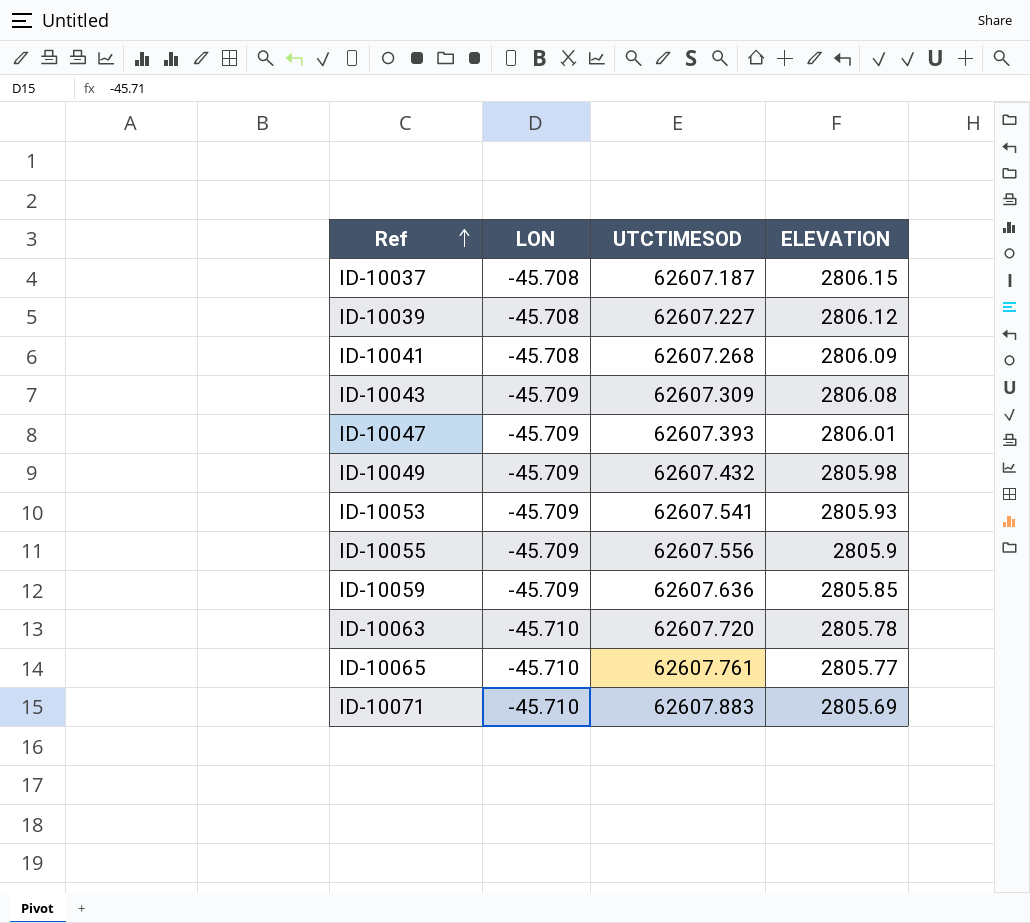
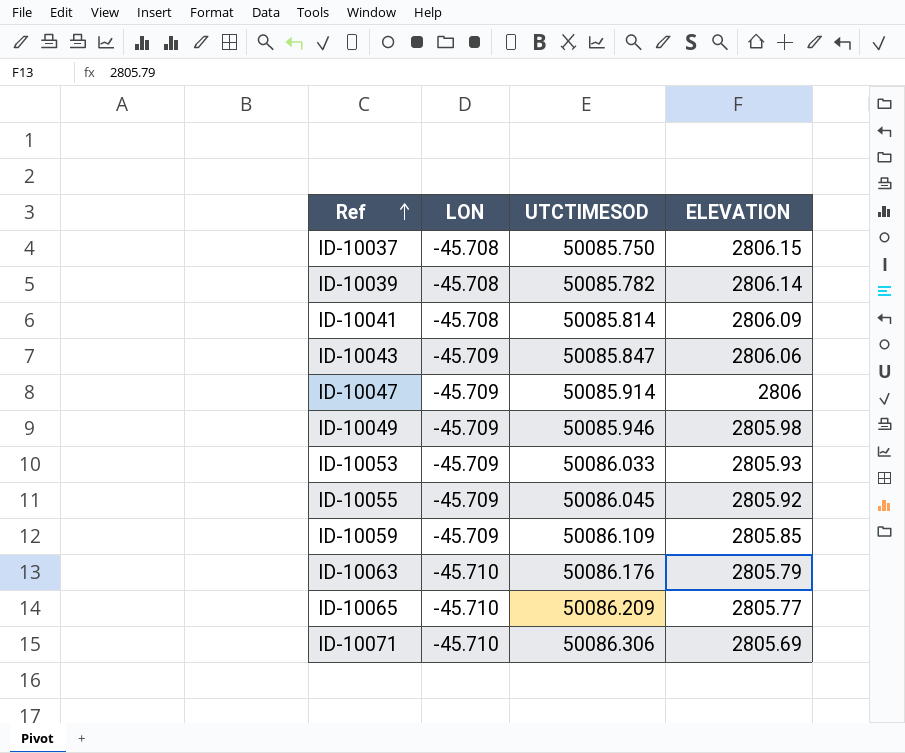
ID-10037 | UTCTIMESOD: 62607.187 -> 50085.750
ID-10039 | UTCTIMESOD: 62607.227 -> 50085.782
ID-10039 | ELEVATION: 2806.12 -> 2806.14
ID-10041 | UTCTIMESOD: 62607.268 -> 50085.814
ID-10043 | UTCTIMESOD: 62607.309 -> 50085.847
ID-10043 | ELEVATION: 2806.08 -> 2806.06
ID-10047 | UTCTIMESOD: 62607.393 -> 50085.914
ID-10047 | ELEVATION: 2806.01 -> 2806
ID-10049 | UTCTIMESOD: 62607.432 -> 50085.946
ID-10053 | UTCTIMESOD: 62607.541 -> 50086.033
ID-10055 | UTCTIMESOD: 62607.556 -> 50086.045
ID-10055 | ELEVATION: 2805.9 -> 2805.92
ID-10059 | UTCTIMESOD: 62607.636 -> 50086.109
ID-10063 | UTCTIMESOD: 62607.720 -> 50086.176
ID-10063 | ELEVATION: 2805.78 -> 2805.79
ID-10065 | UTCTIMESOD: 62607.761 -> 50086.209
ID-10071 | UTCTIMESOD: 62607.883 -> 50086.306

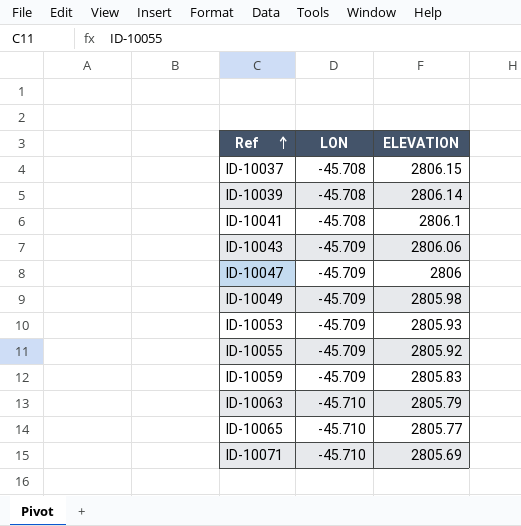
column UTCTIMESOD | position: 3 -> none
ID-10041 | ELEVATION: 2806.09 -> 2806.1
ID-10059 | ELEVATION: 2805.85 -> 2805.83

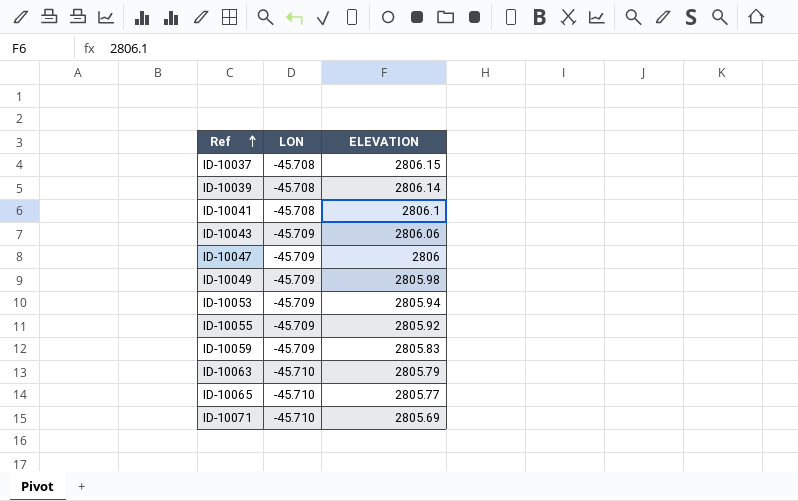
ID-10053 | ELEVATION: 2805.93 -> 2805.94

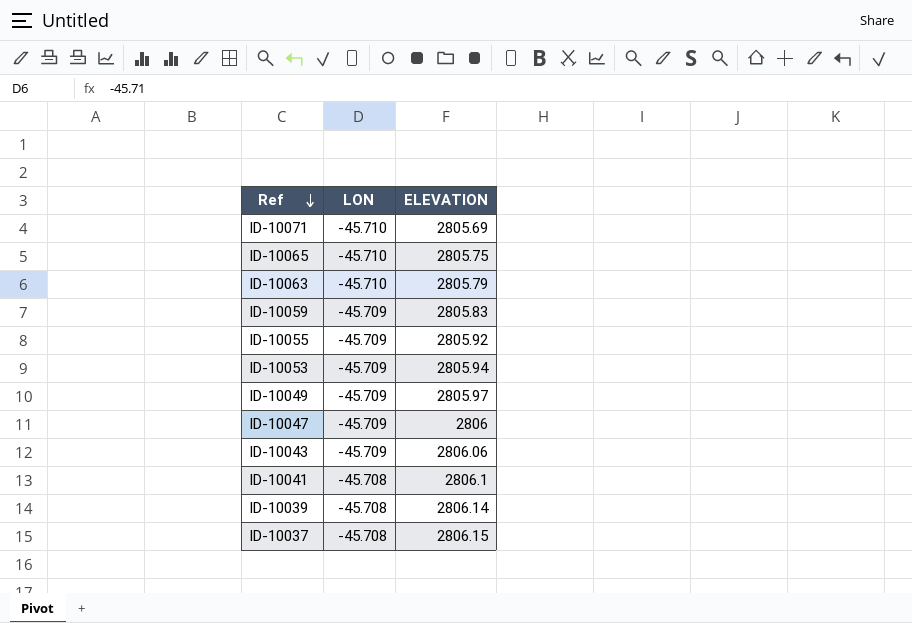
row order: Ref ascending -> Ref descending
ID-10065 | ELEVATION: 2805.77 -> 2805.75
ID-10049 | ELEVATION: 2805.98 -> 2805.97

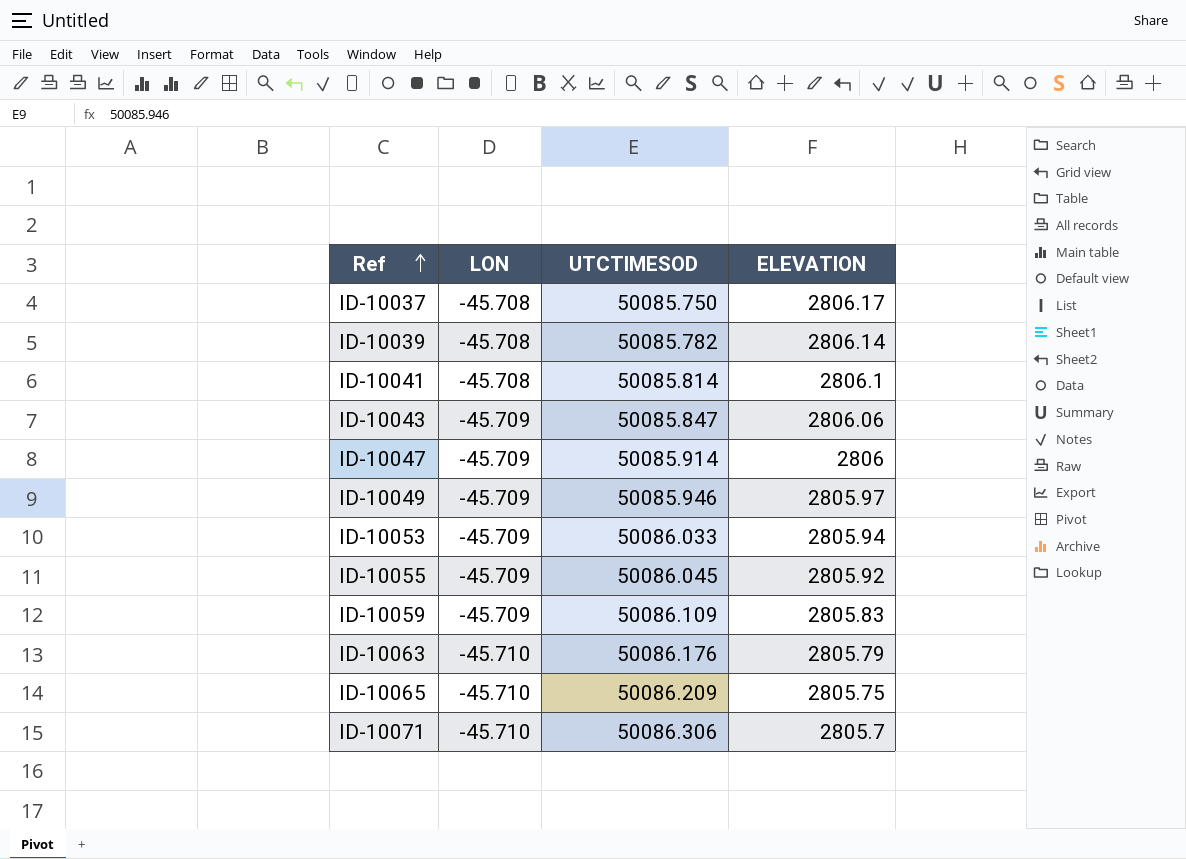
row order: Ref descending -> Ref ascending
column UTCTIMESOD | position: none -> 3
ID-10037 | ELEVATION: 2806.15 -> 2806.17
ID-10071 | ELEVATION: 2805.69 -> 2805.7

